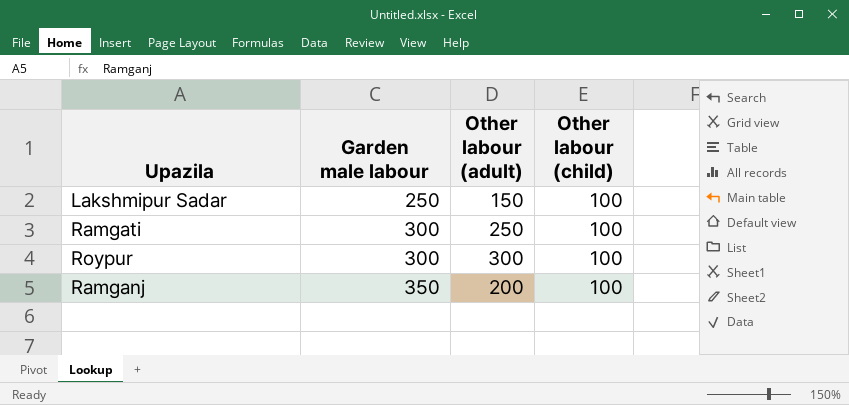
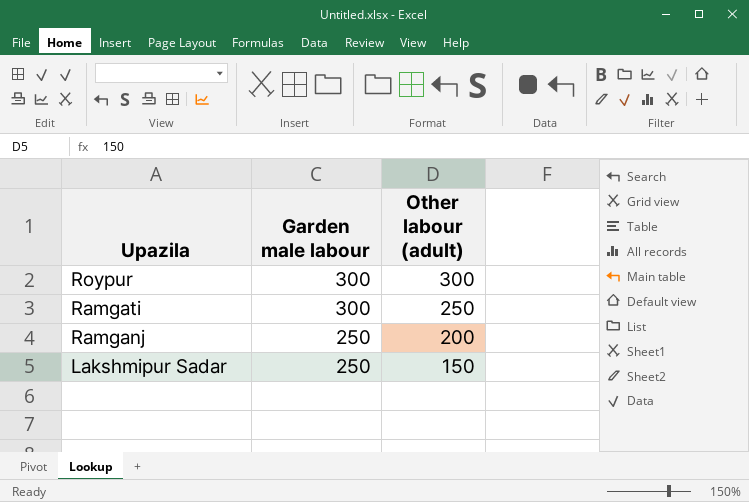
row order: Garden male labour ascending -> Upazila descending
column Other labour (child) | position: 4 -> none
Ramganj | Garden male labour: 350 -> 250

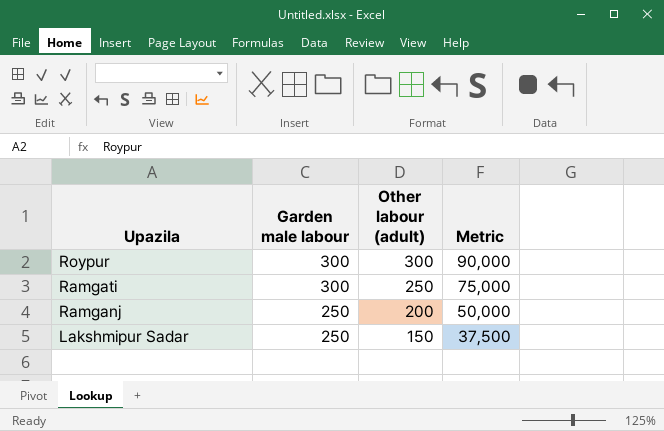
column Metric | formula: none -> [Garden male labour] * [Other labour (adult)]

